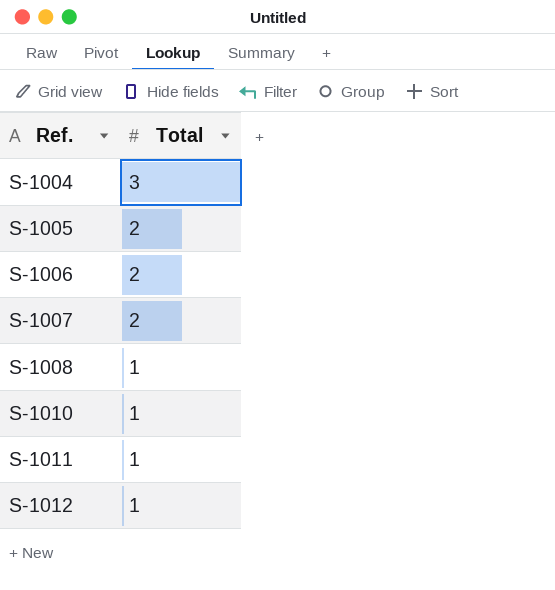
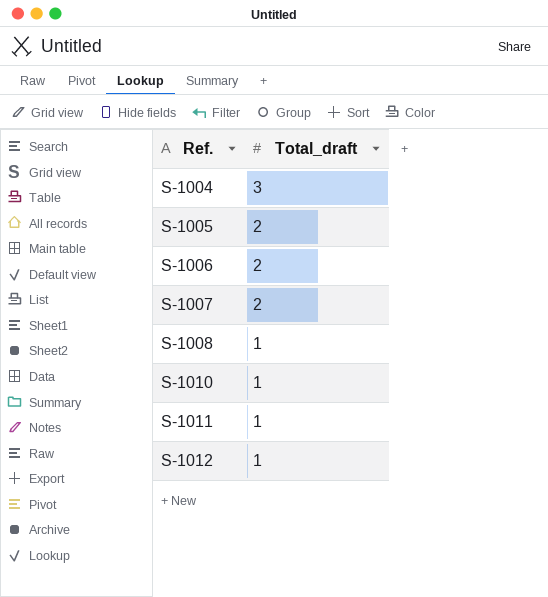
column name: Total -> Total_draft

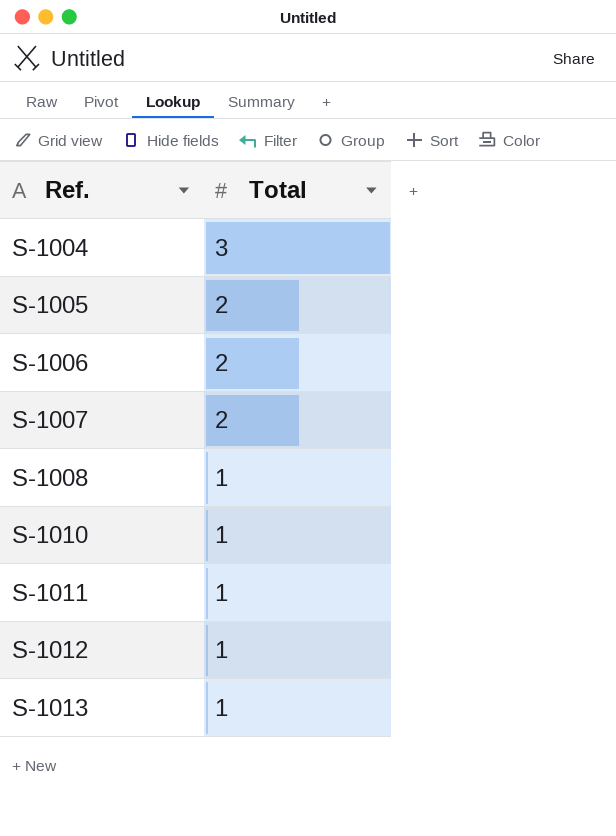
column name: Total_draft -> Total
row S-1013: none -> 1

